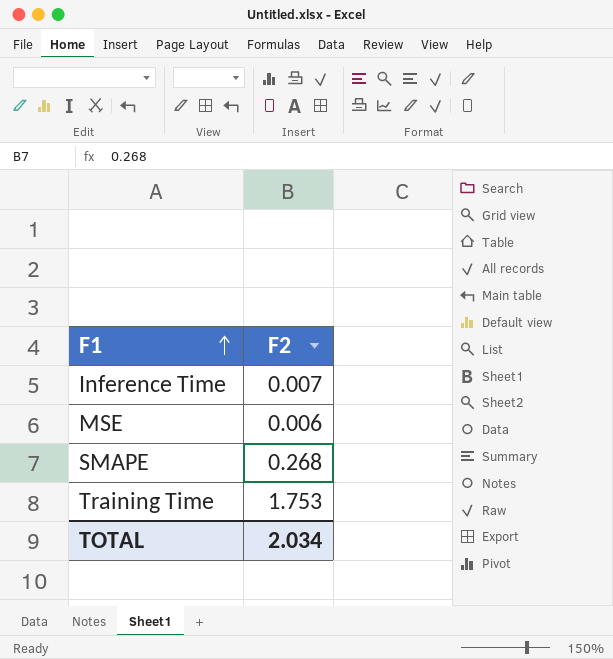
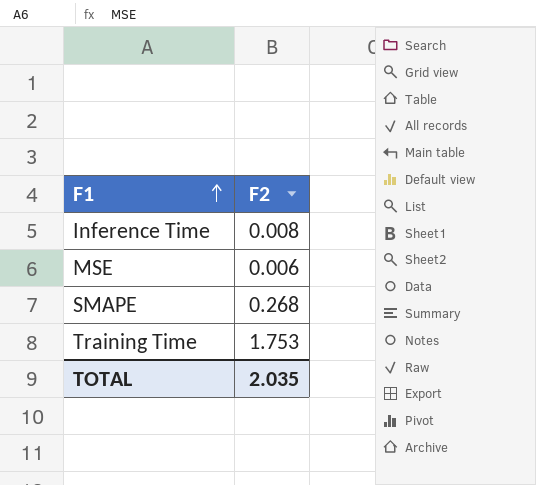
Inference Time | F2: 0.007 -> 0.008
TOTAL | F2: 2.034 -> 2.035

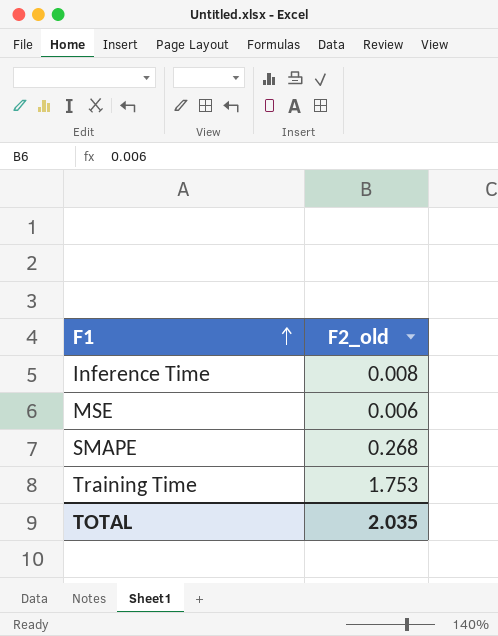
column name: F2 -> F2_old

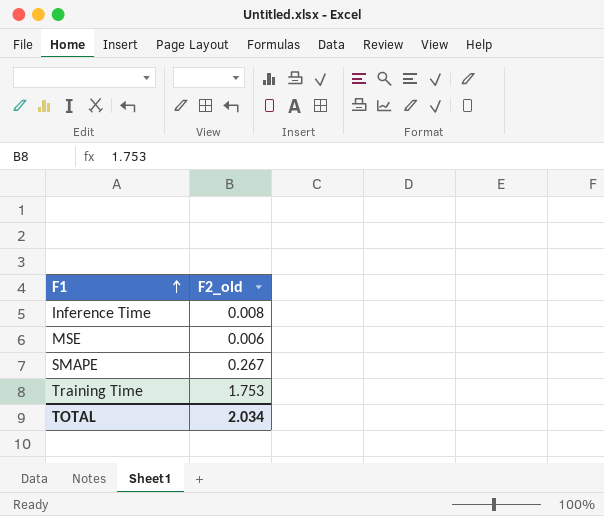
SMAPE | F2_old: 0.268 -> 0.267
TOTAL | F2_old: 2.035 -> 2.034

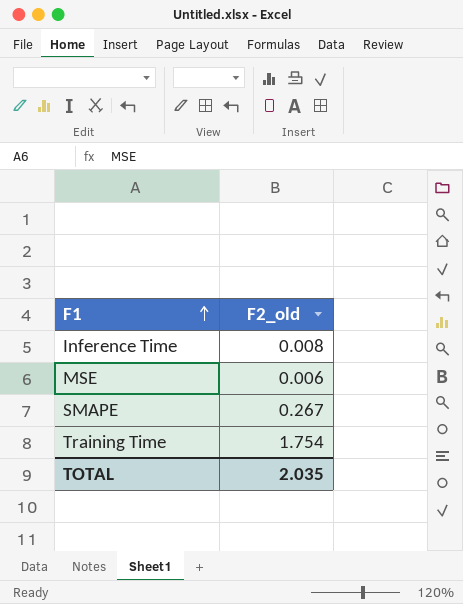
Training Time | F2_old: 1.753 -> 1.754
TOTAL | F2_old: 2.034 -> 2.035

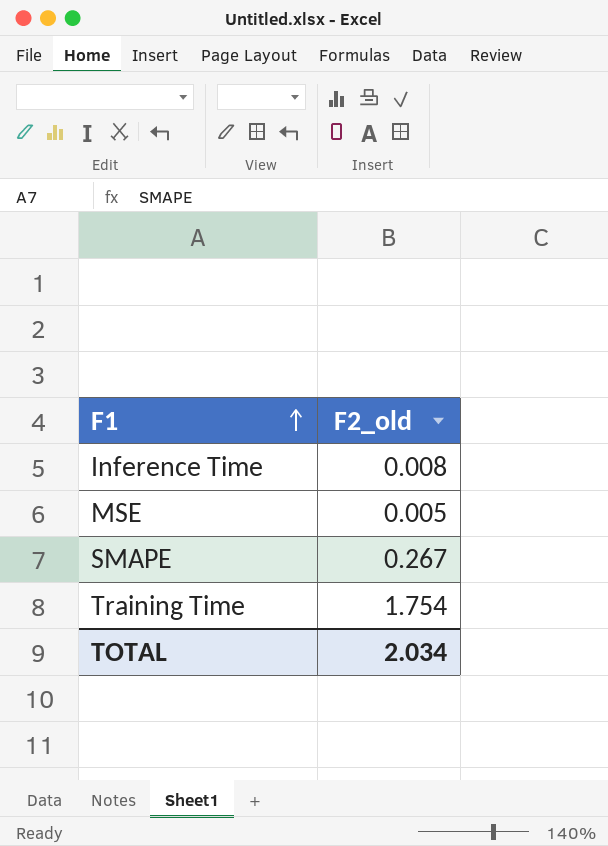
MSE | F2_old: 0.006 -> 0.005
TOTAL | F2_old: 2.035 -> 2.034

